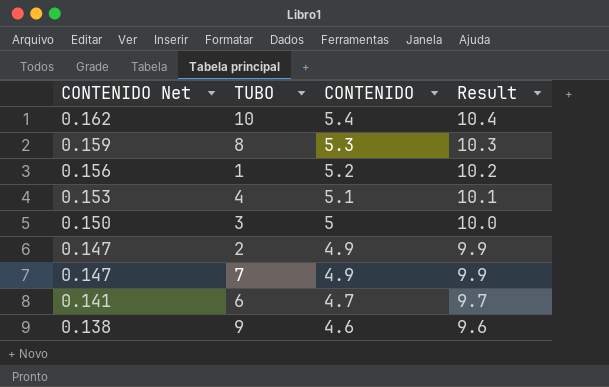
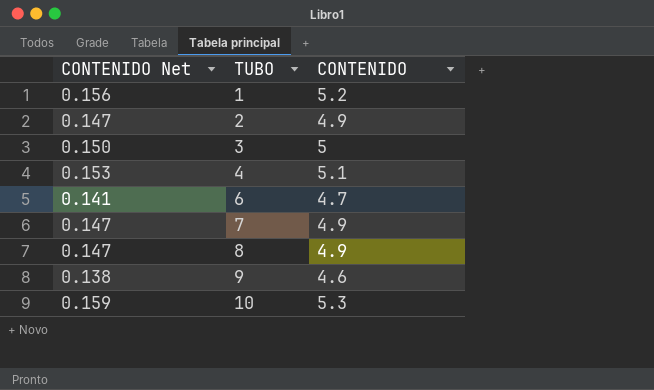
row order: CONTENIDO Net descending -> TUBO ascending
column Result | formula: [CONTENIDO] + 5 -> none
8 | CONTENIDO Net: 0.159 -> 0.147
8 | CONTENIDO: 5.3 -> 4.9
10 | CONTENIDO Net: 0.162 -> 0.159
10 | CONTENIDO: 5.4 -> 5.3

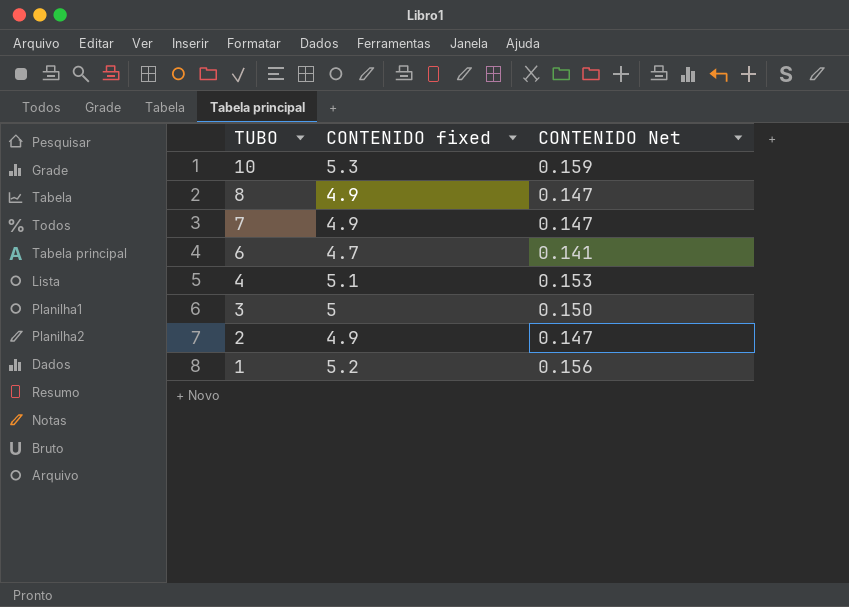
row order: TUBO ascending -> TUBO descending
column name: CONTENIDO -> CONTENIDO fixed
column CONTENIDO Net | position: 1 -> 3
row 9: 0.138 | 4.6 -> none

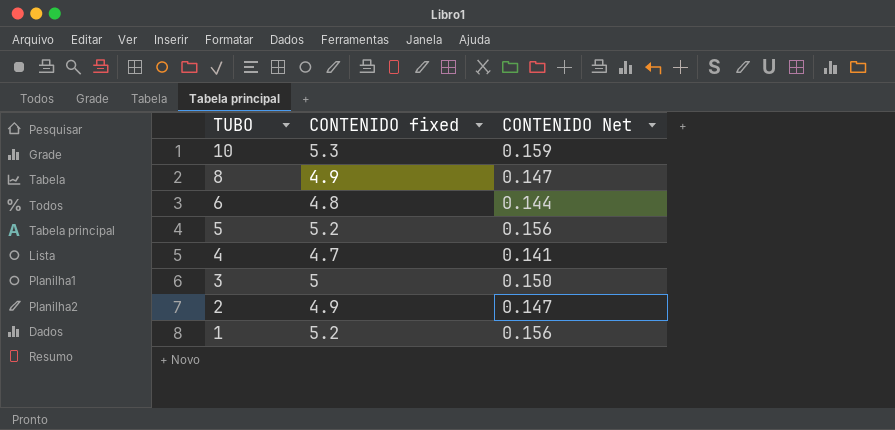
row 7: 4.9 | 0.147 -> none
6 | CONTENIDO fixed: 4.7 -> 4.8
6 | CONTENIDO Net: 0.141 -> 0.144
row 5: none -> 5.2 | 0.156
4 | CONTENIDO fixed: 5.1 -> 4.7
4 | CONTENIDO Net: 0.153 -> 0.141

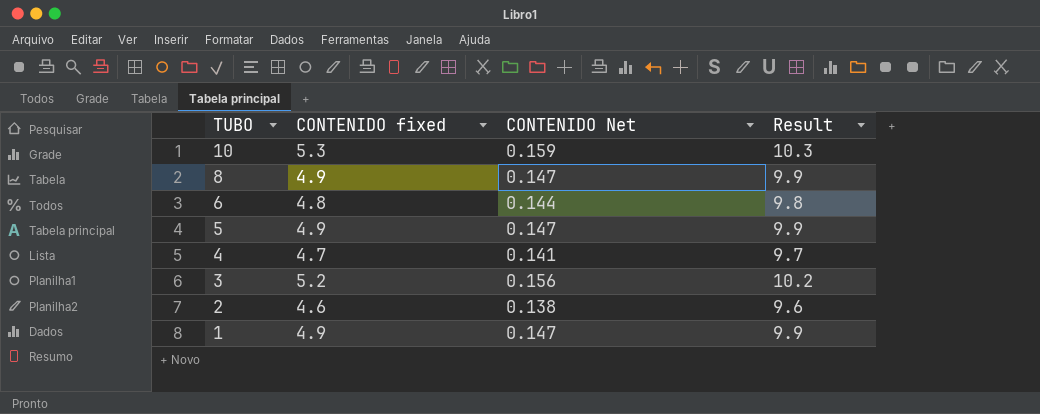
column Result | formula: none -> [CONTENIDO fixed] + 5
5 | CONTENIDO fixed: 5.2 -> 4.9
5 | CONTENIDO Net: 0.156 -> 0.147
3 | CONTENIDO fixed: 5 -> 5.2
3 | CONTENIDO Net: 0.150 -> 0.156
2 | CONTENIDO fixed: 4.9 -> 4.6
2 | CONTENIDO Net: 0.147 -> 0.138
1 | CONTENIDO fixed: 5.2 -> 4.9
1 | CONTENIDO Net: 0.156 -> 0.147

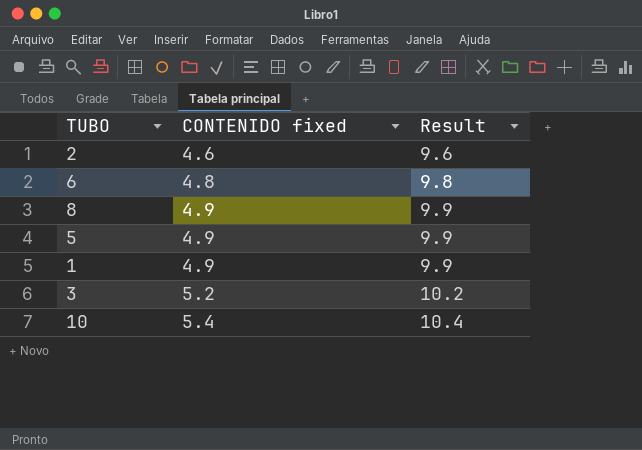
row order: TUBO descending -> CONTENIDO fixed ascending
column CONTENIDO Net | formula: [CONTENIDO fixed] * 0.03 -> none
row 4: 4.7 | 0.141 | 9.7 -> none
10 | CONTENIDO fixed: 5.3 -> 5.4
10 | Result: 10.3 -> 10.4

